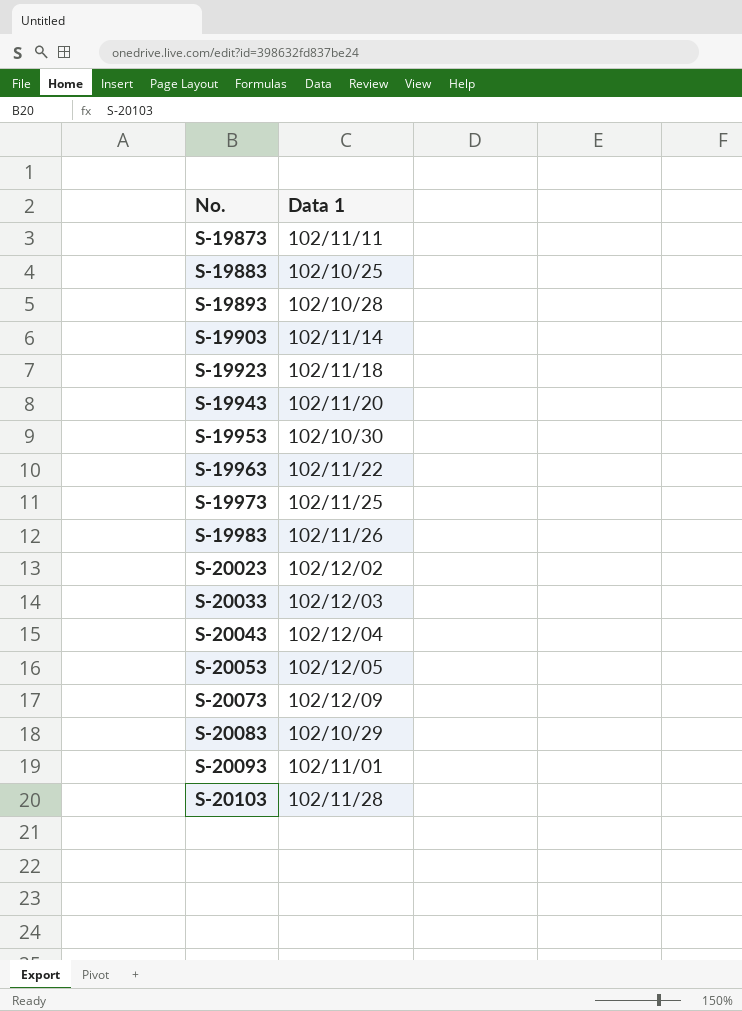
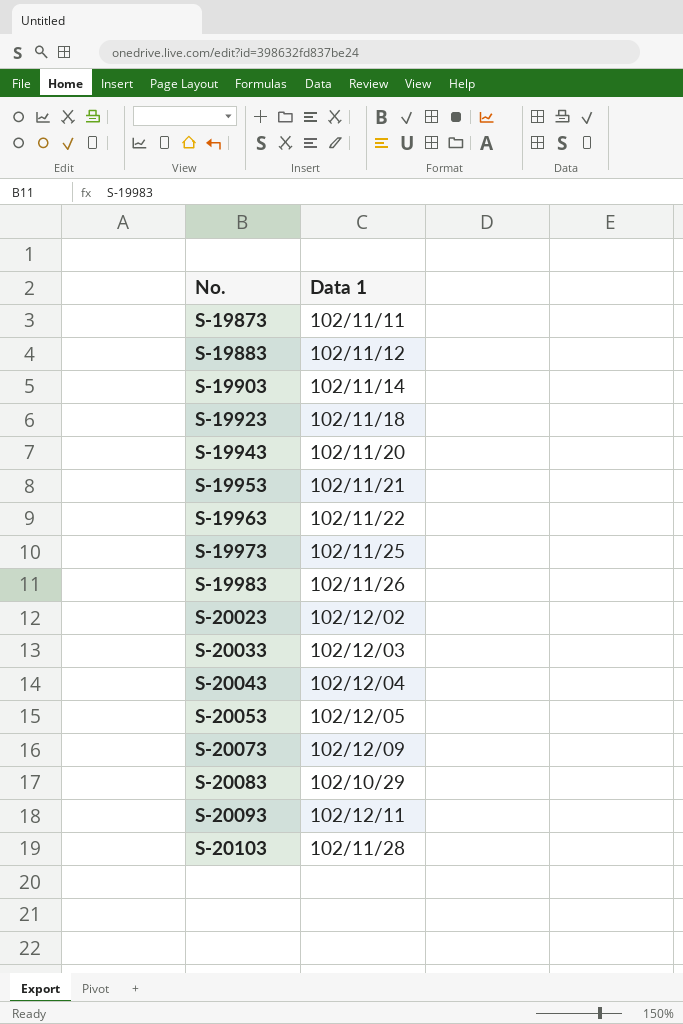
row S-19893: 102/10/28 -> none
S-19883 | Data 1: 102/10/25 -> 102/11/12
S-19953 | Data 1: 102/10/30 -> 102/11/21
S-20093 | Data 1: 102/11/01 -> 102/12/11

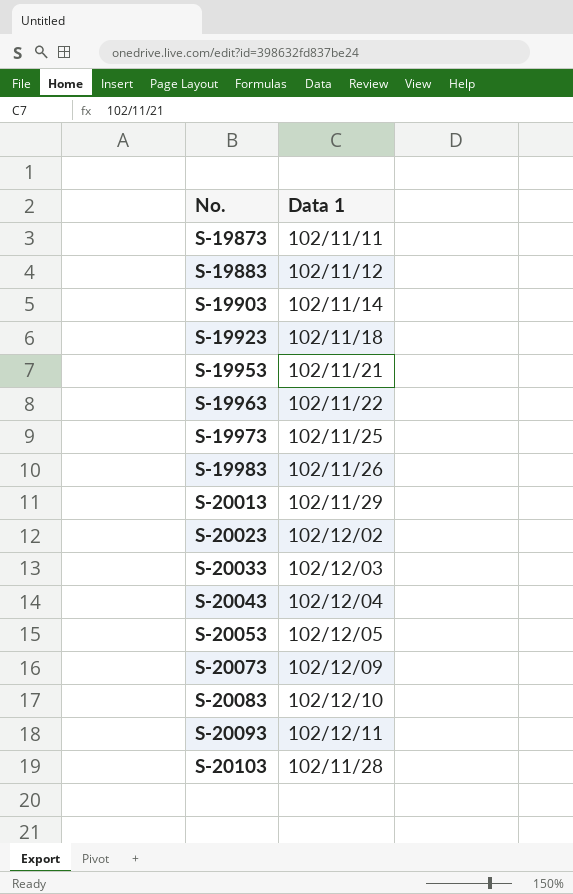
row S-19943: 102/11/20 -> none
row S-20013: none -> 102/11/29
S-20083 | Data 1: 102/10/29 -> 102/12/10

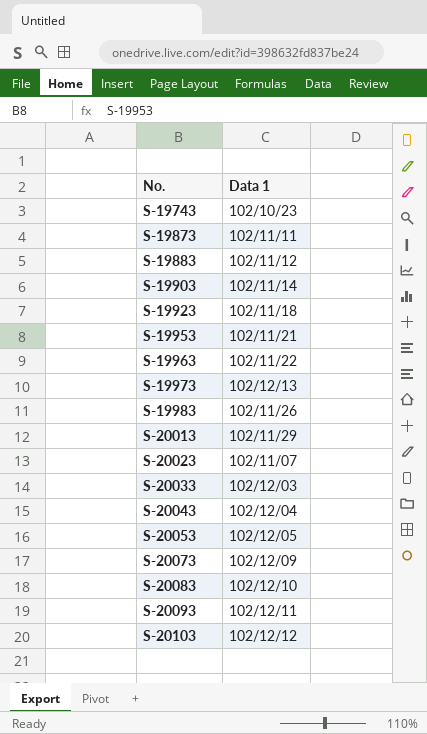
row S-19743: none -> 102/10/23
S-19973 | Data 1: 102/11/25 -> 102/12/13
S-20023 | Data 1: 102/12/02 -> 102/11/07
S-20103 | Data 1: 102/11/28 -> 102/12/12

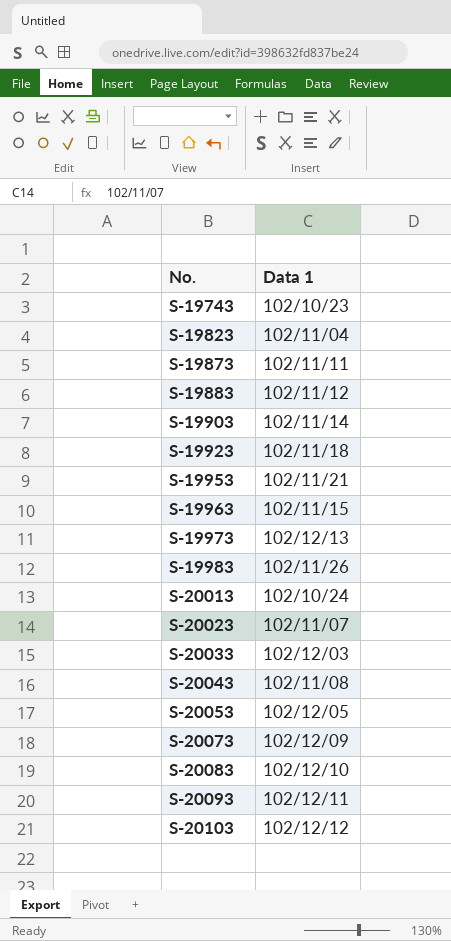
row S-19823: none -> 102/11/04
S-19963 | Data 1: 102/11/22 -> 102/11/15
S-20013 | Data 1: 102/11/29 -> 102/10/24
S-20043 | Data 1: 102/12/04 -> 102/11/08

